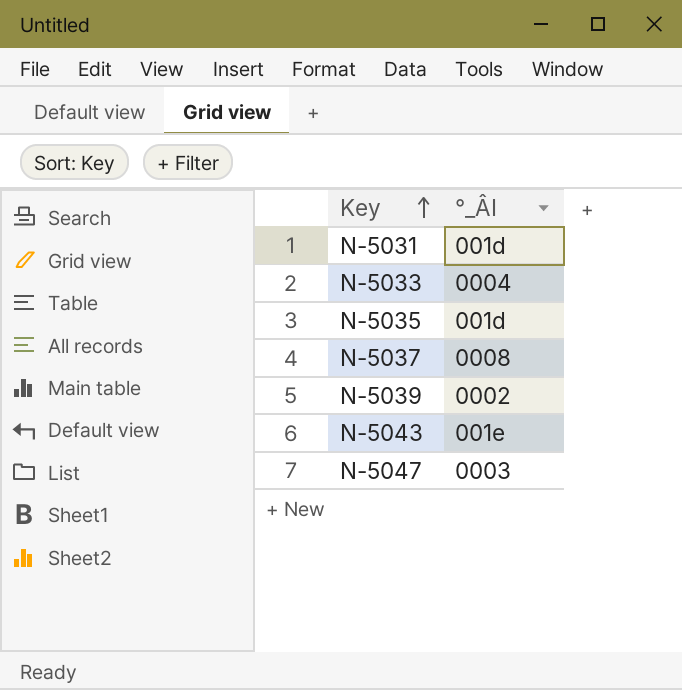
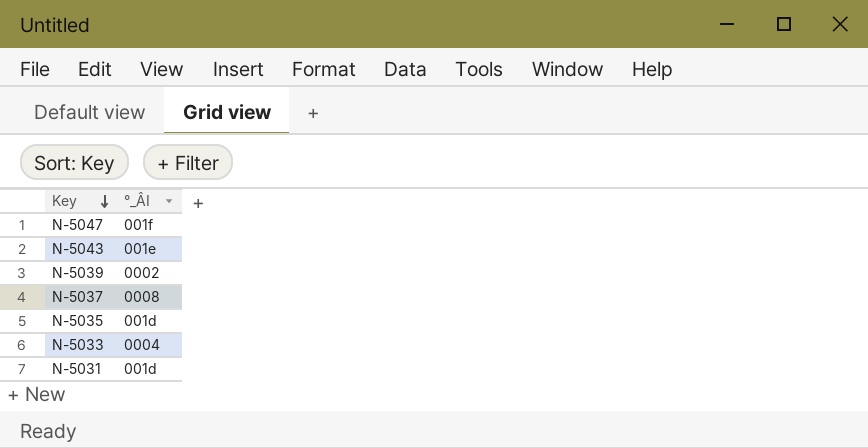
row order: Key ascending -> Key descending
N-5047 | °_ÂI: 0003 -> 001f

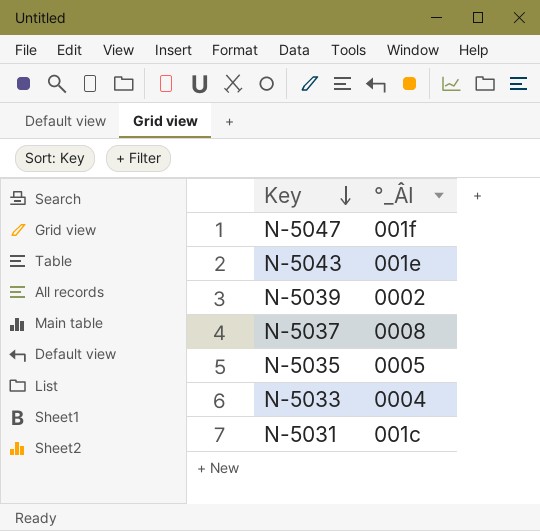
N-5035 | °_ÂI: 001d -> 0005
N-5031 | °_ÂI: 001d -> 001c

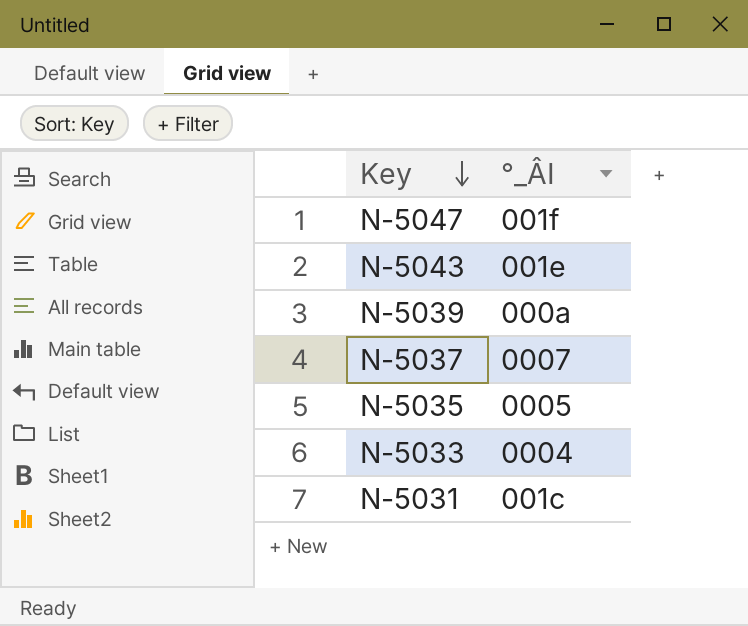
N-5039 | °_ÂI: 0002 -> 000a
N-5037 | °_ÂI: 0008 -> 0007

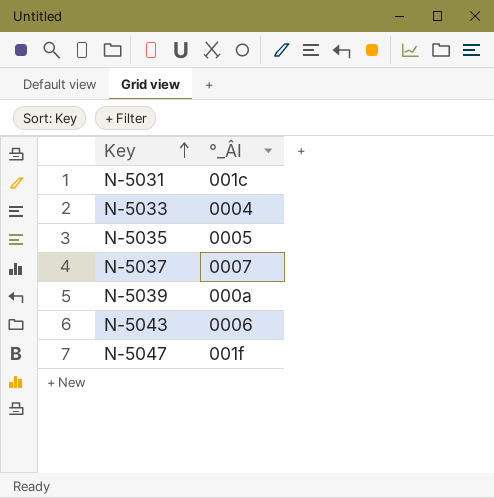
row order: Key descending -> Key ascending
N-5043 | °_ÂI: 001e -> 0006

